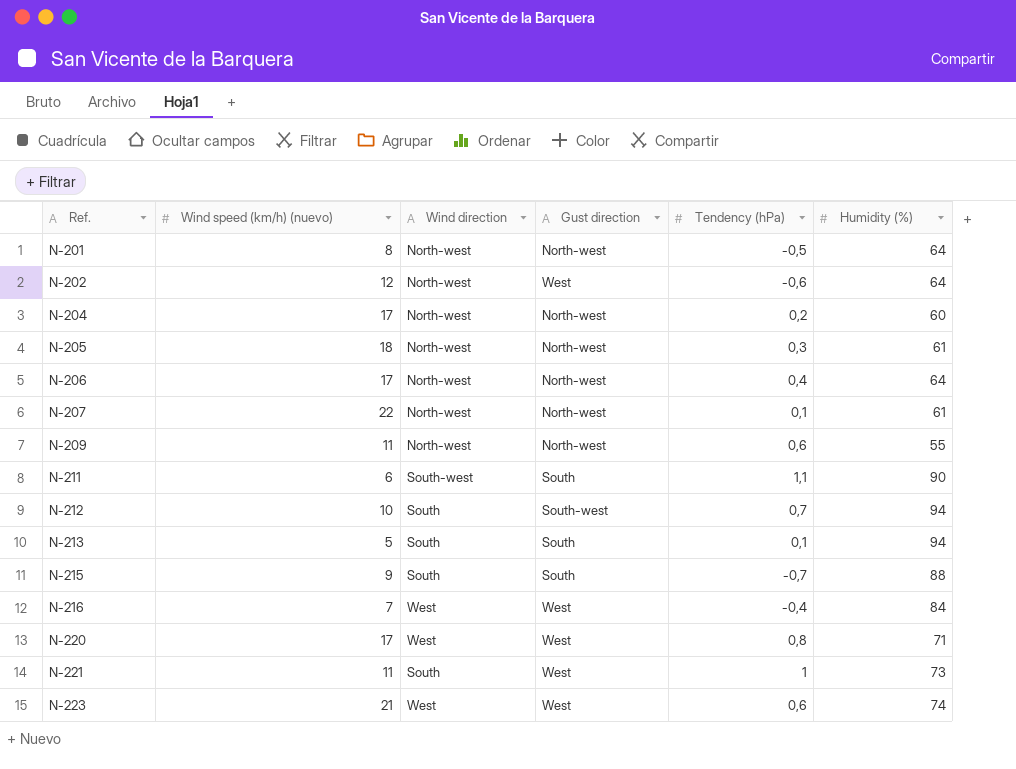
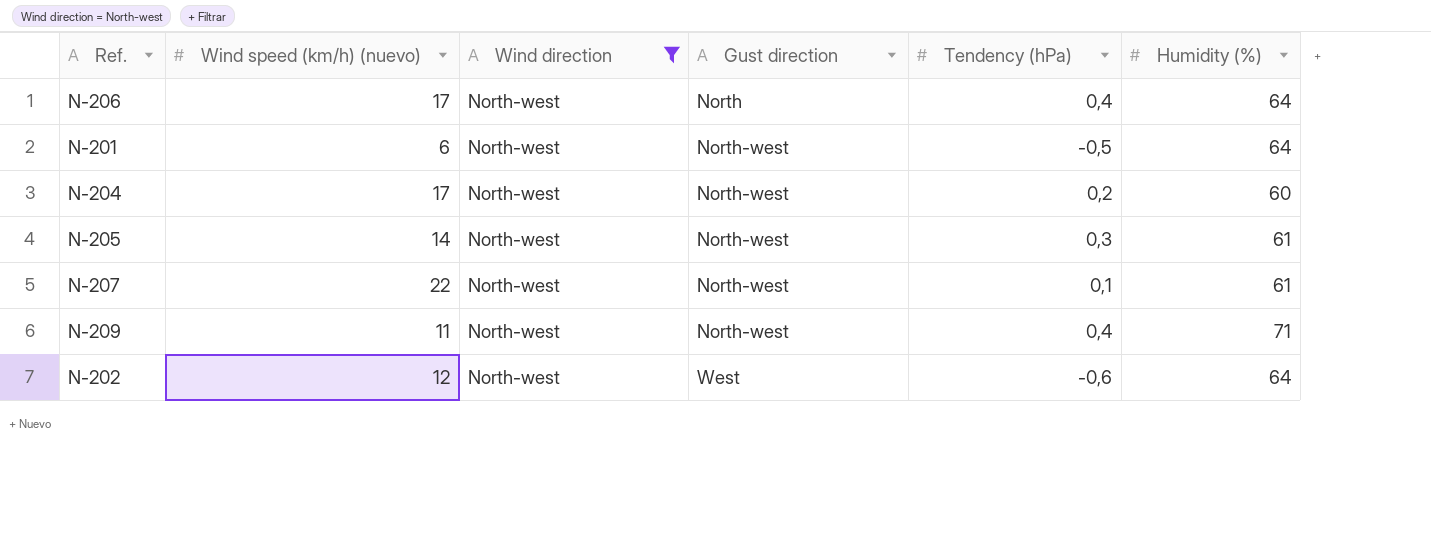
filter: none -> Wind direction = North-west
row order: Ref. ascending -> Gust direction ascending
N-206 | Gust direction: North-west -> North
N-201 | Wind speed (km/h) (nuevo): 8 -> 6
N-205 | Wind speed (km/h) (nuevo): 18 -> 14
N-209 | Tendency (hPa): 0,6 -> 0,4
N-209 | Humidity (%): 55 -> 71

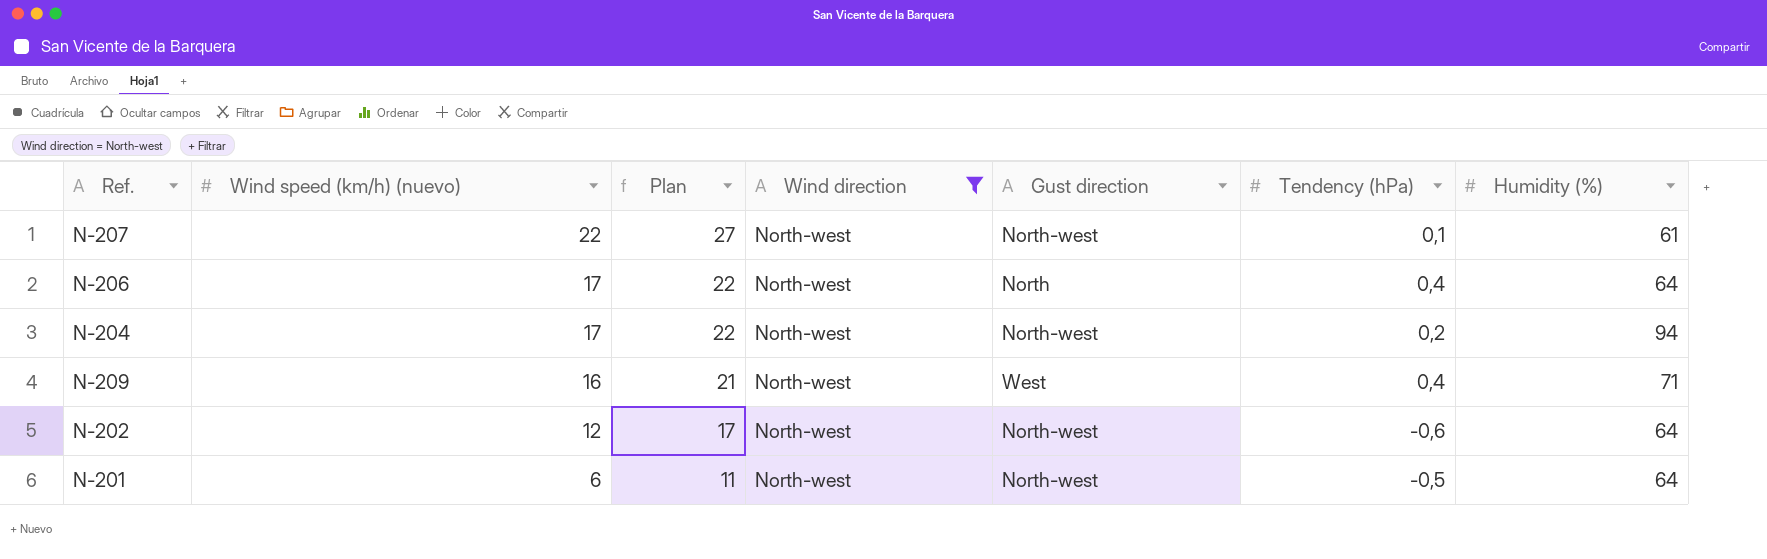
row order: Gust direction ascending -> Wind speed (km/h) (nuevo) descending
column Plan | formula: none -> [Wind speed (km/h) (nuevo)] + 5
row N-205: 14 | North-west | North-west | 0,3 | 61 -> none
N-204 | Humidity (%): 60 -> 94
N-209 | Wind speed (km/h) (nuevo): 11 -> 16
N-209 | Gust direction: North-west -> West
N-202 | Gust direction: West -> North-west

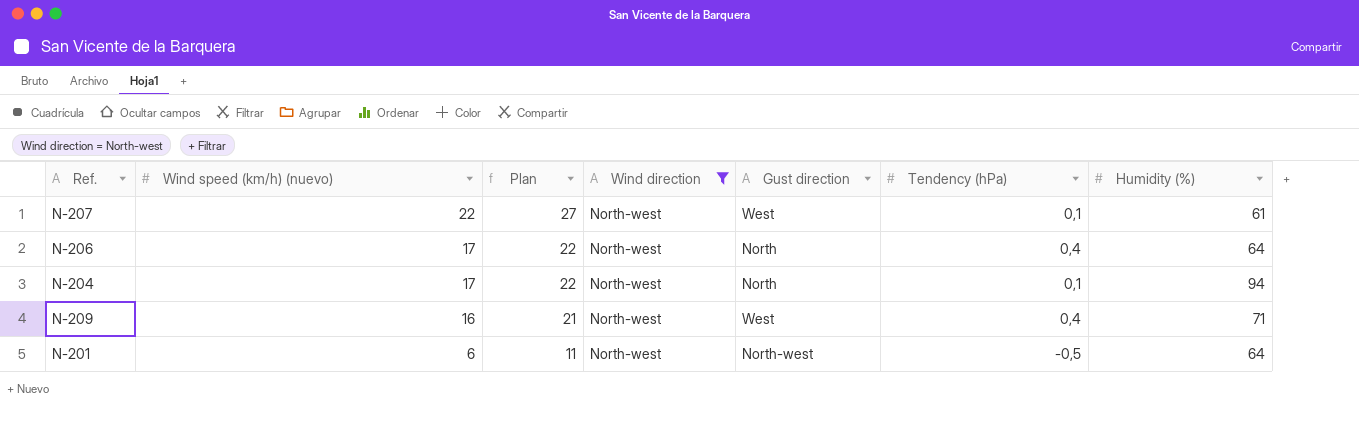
row N-202: 12 | 17 | North-west | North-west | -0,6 | 64 -> none
N-207 | Gust direction: North-west -> West
N-204 | Gust direction: North-west -> North
N-204 | Tendency (hPa): 0,2 -> 0,1

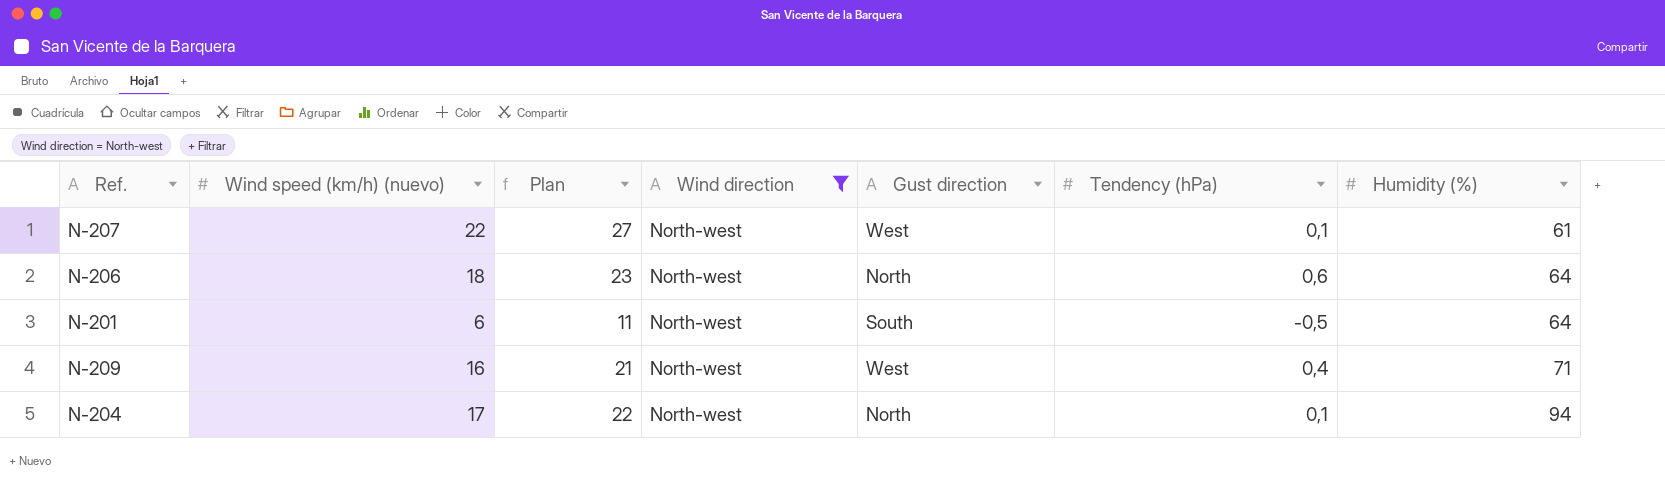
row order: Wind speed (km/h) (nuevo) descending -> Humidity (%) ascending
N-206 | Wind speed (km/h) (nuevo): 17 -> 18
N-206 | Plan: 22 -> 23
N-206 | Tendency (hPa): 0,4 -> 0,6
N-201 | Gust direction: North-west -> South

